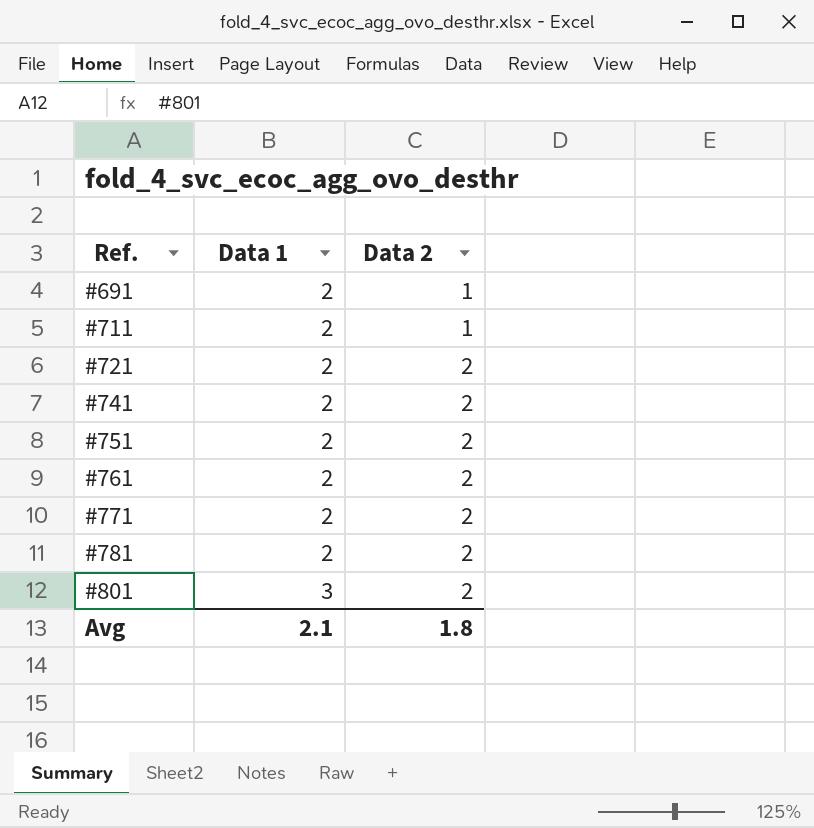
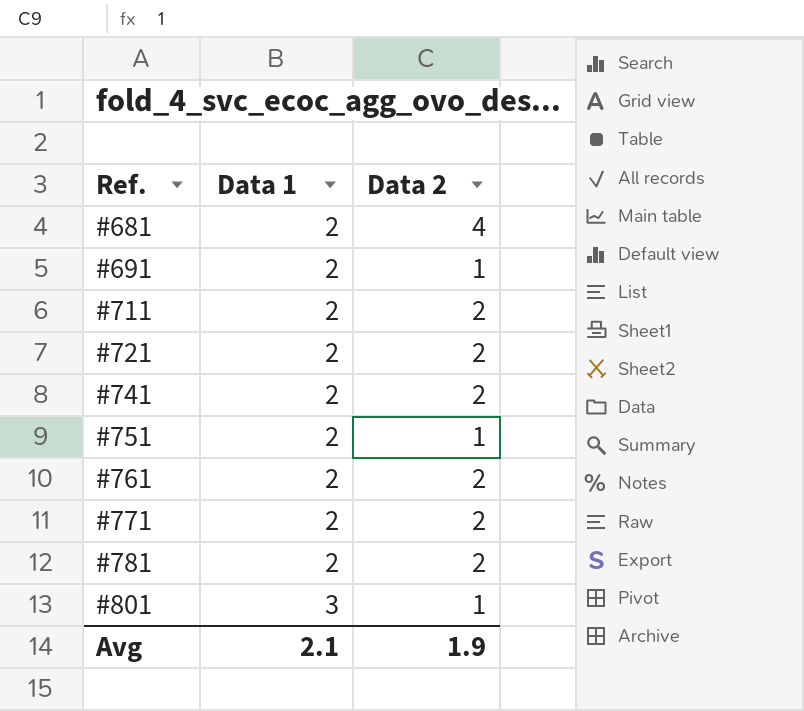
row #681: none -> 2 | 4
#711 | Data 2: 1 -> 2
#751 | Data 2: 2 -> 1
#801 | Data 2: 2 -> 1
Avg | Data 2: 1.8 -> 1.9

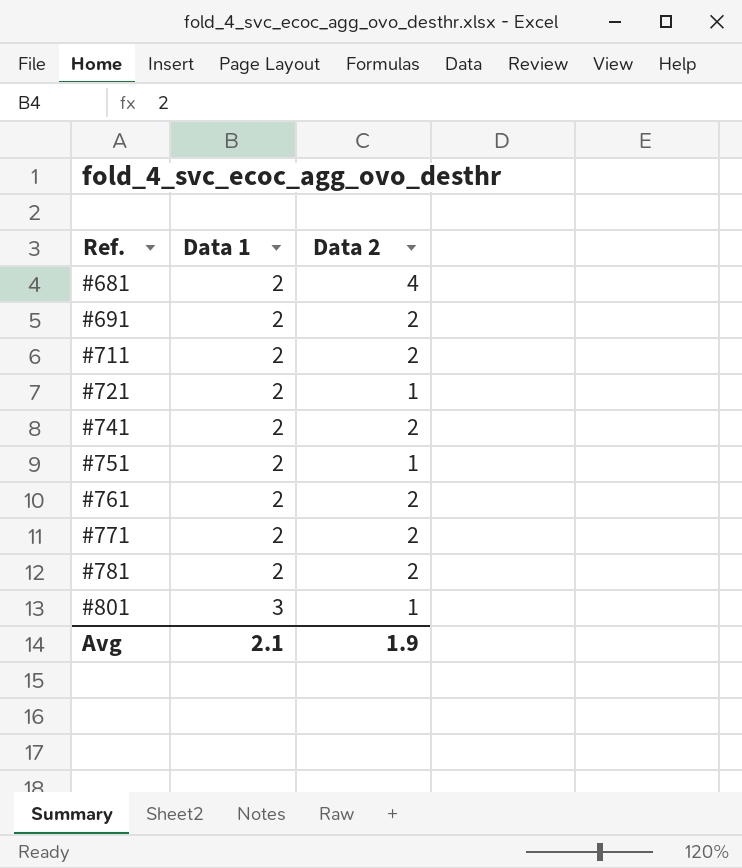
#691 | Data 2: 1 -> 2
#721 | Data 2: 2 -> 1

